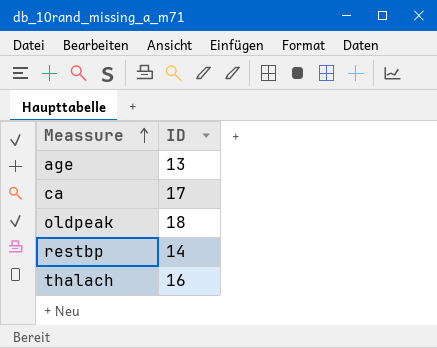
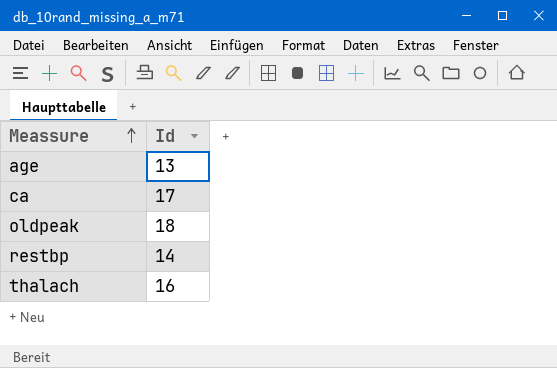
column name: ID -> Id

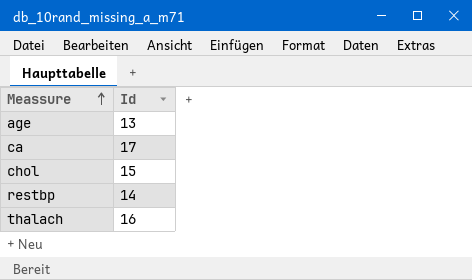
row oldpeak: 18 -> none
row chol: none -> 15

